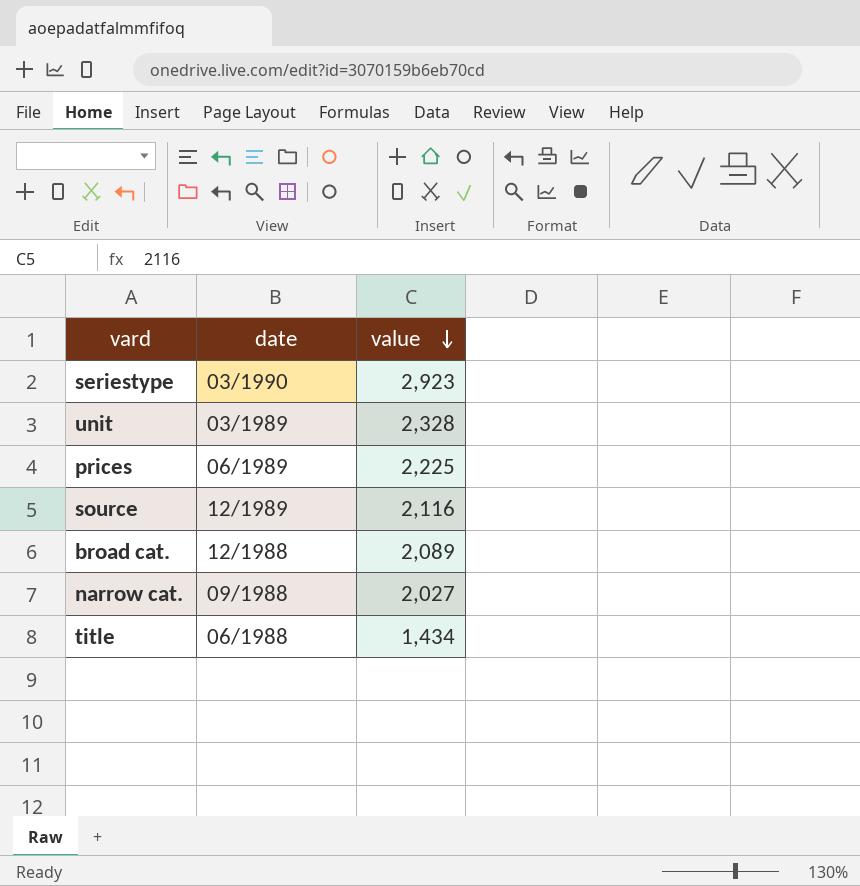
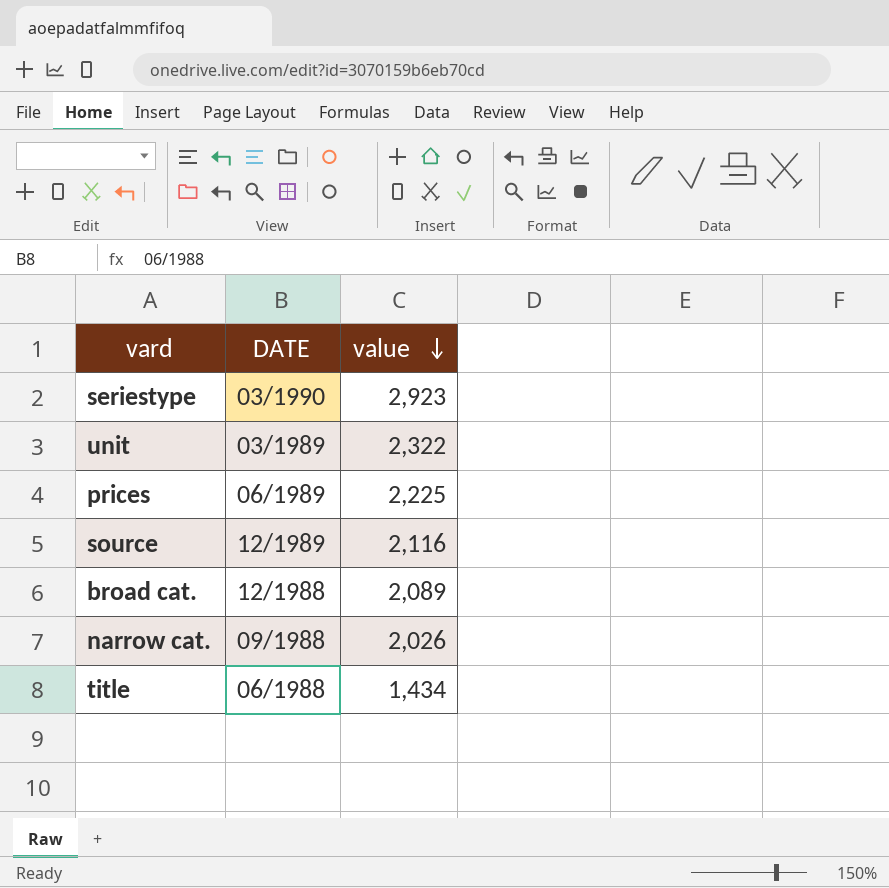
column name: date -> DATE
unit | value: 2,328 -> 2,322
narrow cat. | value: 2,027 -> 2,026

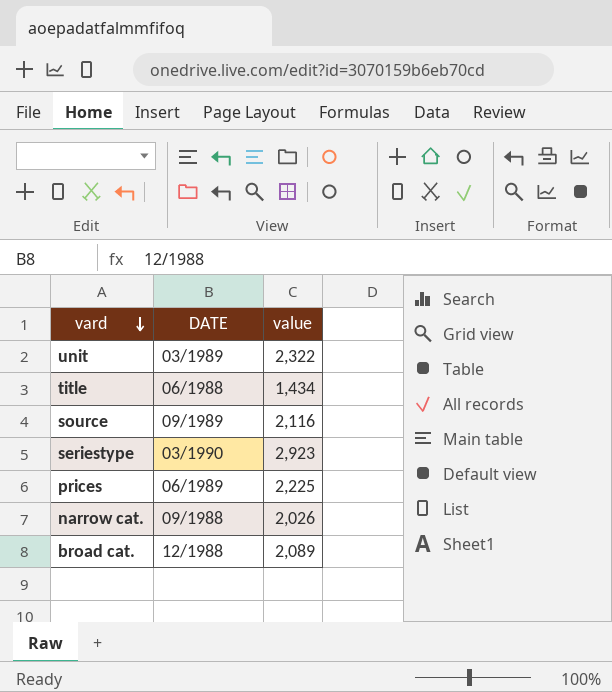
row order: value descending -> vard descending
source | DATE: 12/1989 -> 09/1989

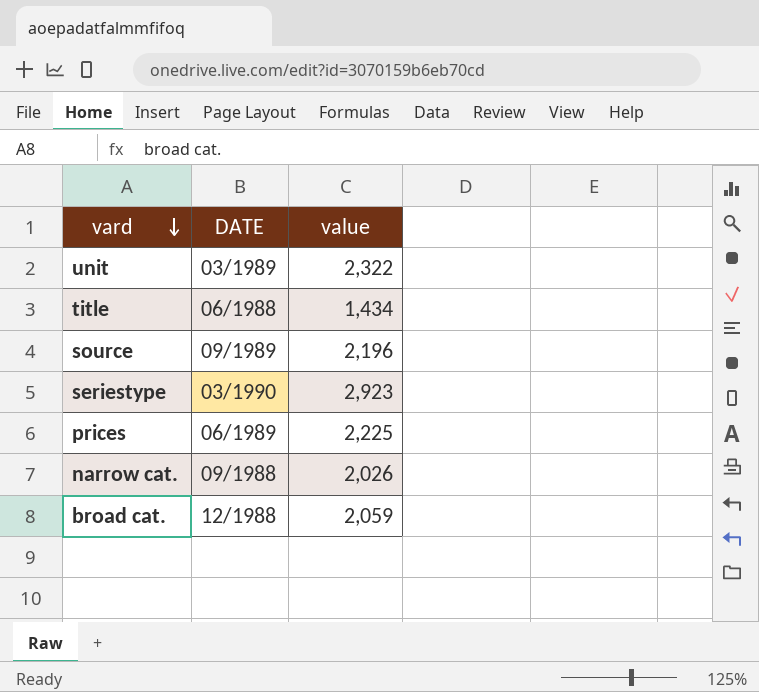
source | value: 2,116 -> 2,196
broad cat. | value: 2,089 -> 2,059

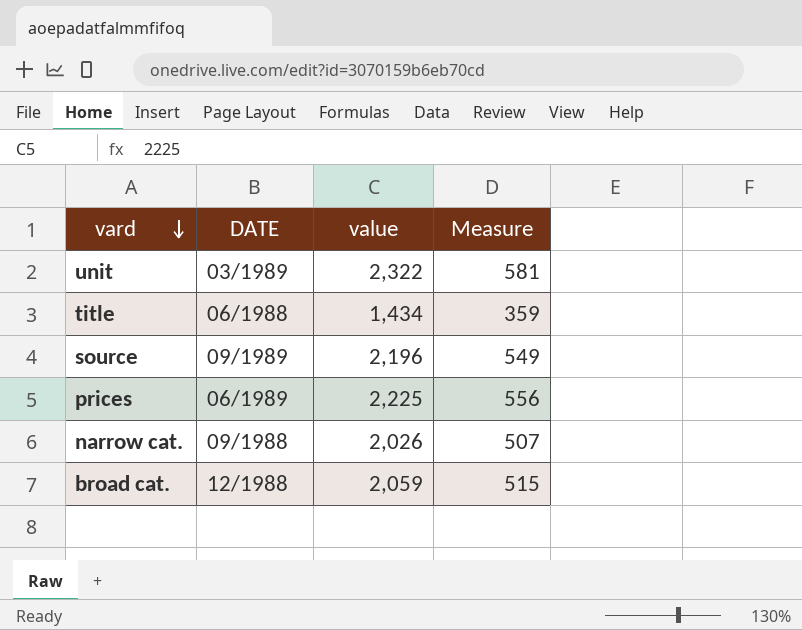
column Measure | formula: none -> [value] * 0.25
row seriestype: 03/1990 | 2,923 -> none

